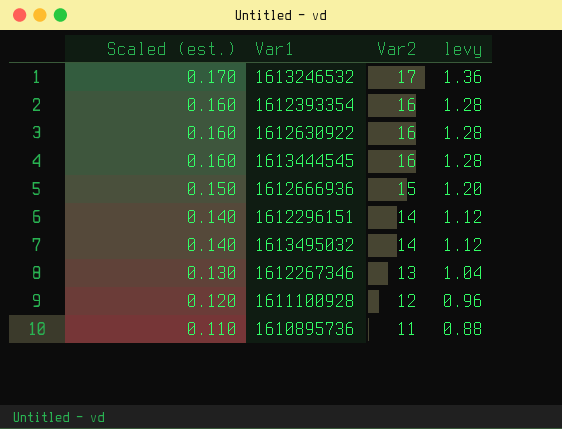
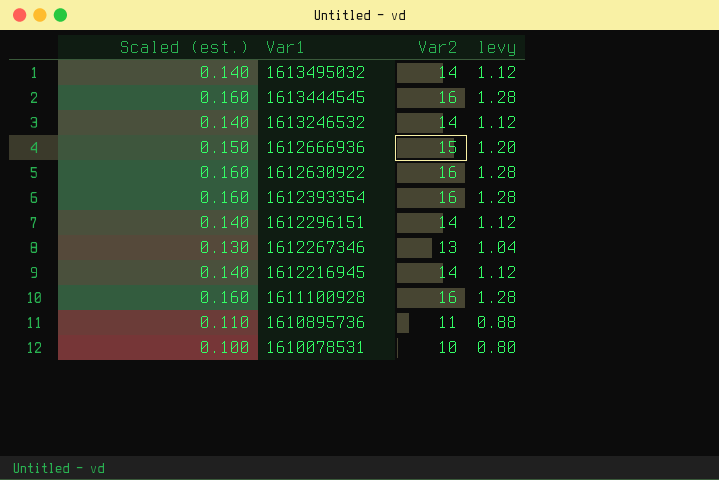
row order: Scaled (est.) descending -> Var1 descending
1613246532 | Scaled (est.): 0.170 -> 0.140
1613246532 | Var2: 17 -> 14
1613246532 | levy: 1.36 -> 1.12
row 1612216945: none -> 0.140 | 14 | 1.12
1611100928 | Scaled (est.): 0.120 -> 0.160
1611100928 | Var2: 12 -> 16
1611100928 | levy: 0.96 -> 1.28
row 1610078531: none -> 0.100 | 10 | 0.80

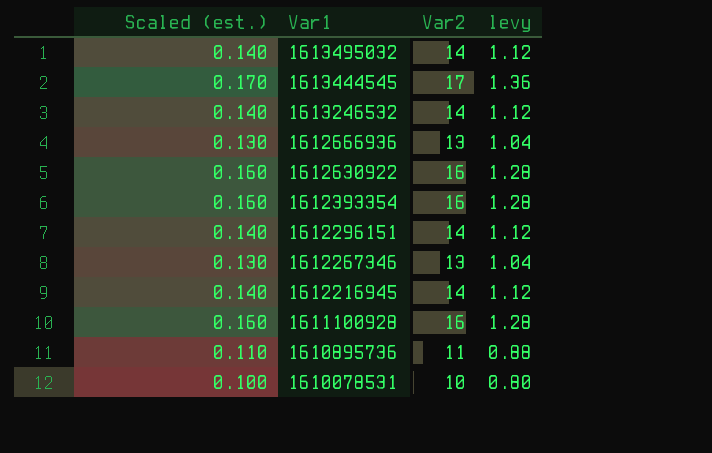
1613444545 | Scaled (est.): 0.160 -> 0.170
1613444545 | Var2: 16 -> 17
1613444545 | levy: 1.28 -> 1.36
1612666936 | Scaled (est.): 0.150 -> 0.130
1612666936 | Var2: 15 -> 13
1612666936 | levy: 1.20 -> 1.04

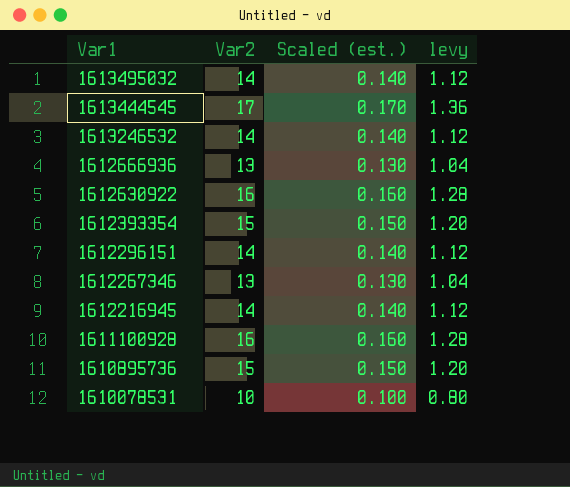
column Scaled (est.) | position: 1 -> 3
1612393354 | Var2: 16 -> 15
1612393354 | Scaled (est.): 0.160 -> 0.150
1612393354 | levy: 1.28 -> 1.20
1610895736 | Var2: 11 -> 15
1610895736 | Scaled (est.): 0.110 -> 0.150
1610895736 | levy: 0.88 -> 1.20

